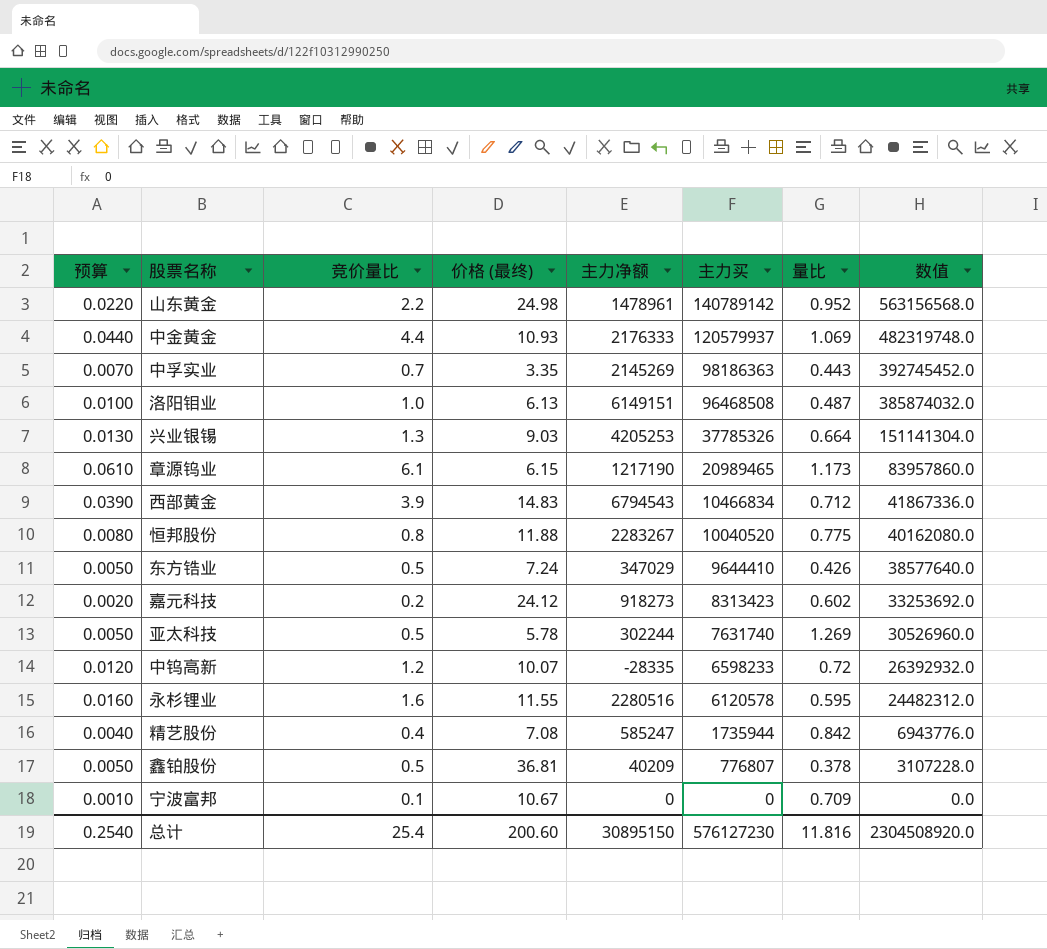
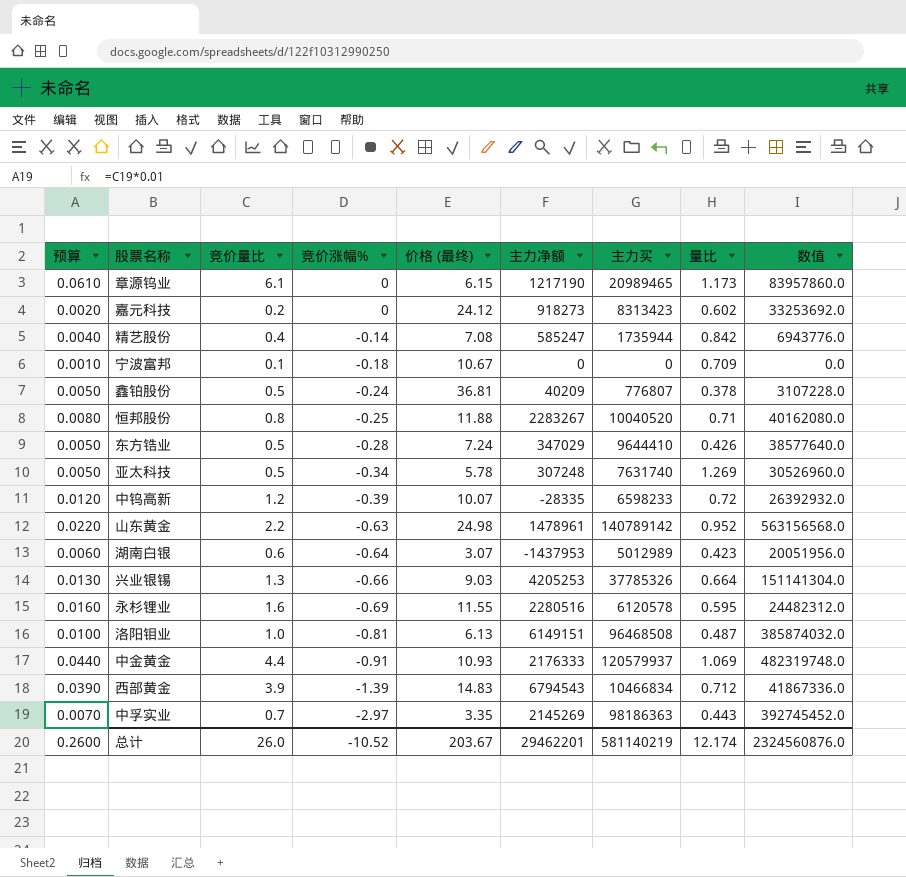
row order: 主力买 descending -> 竞价涨幅% descending
column 竞价涨幅% | position: none -> 4
恒邦股份 | 量比: 0.775 -> 0.71
亚太科技 | 主力净额: 302244 -> 307248
row 湖南白银: none -> 0.0060 | 0.6 | -0.64 | 3.07 | -1437953 | 5012989 | 0.423 | 20051956.0
总计 | 预算: 0.2540 -> 0.2600
总计 | 竞价量比: 25.4 -> 26.0
总计 | 价格 (最终): 200.60 -> 203.67
总计 | 主力净额: 30895150 -> 29462201
总计 | 主力买: 576127230 -> 581140219
总计 | 量比: 11.816 -> 12.174
总计 | 数值: 2304508920.0 -> 2324560876.0

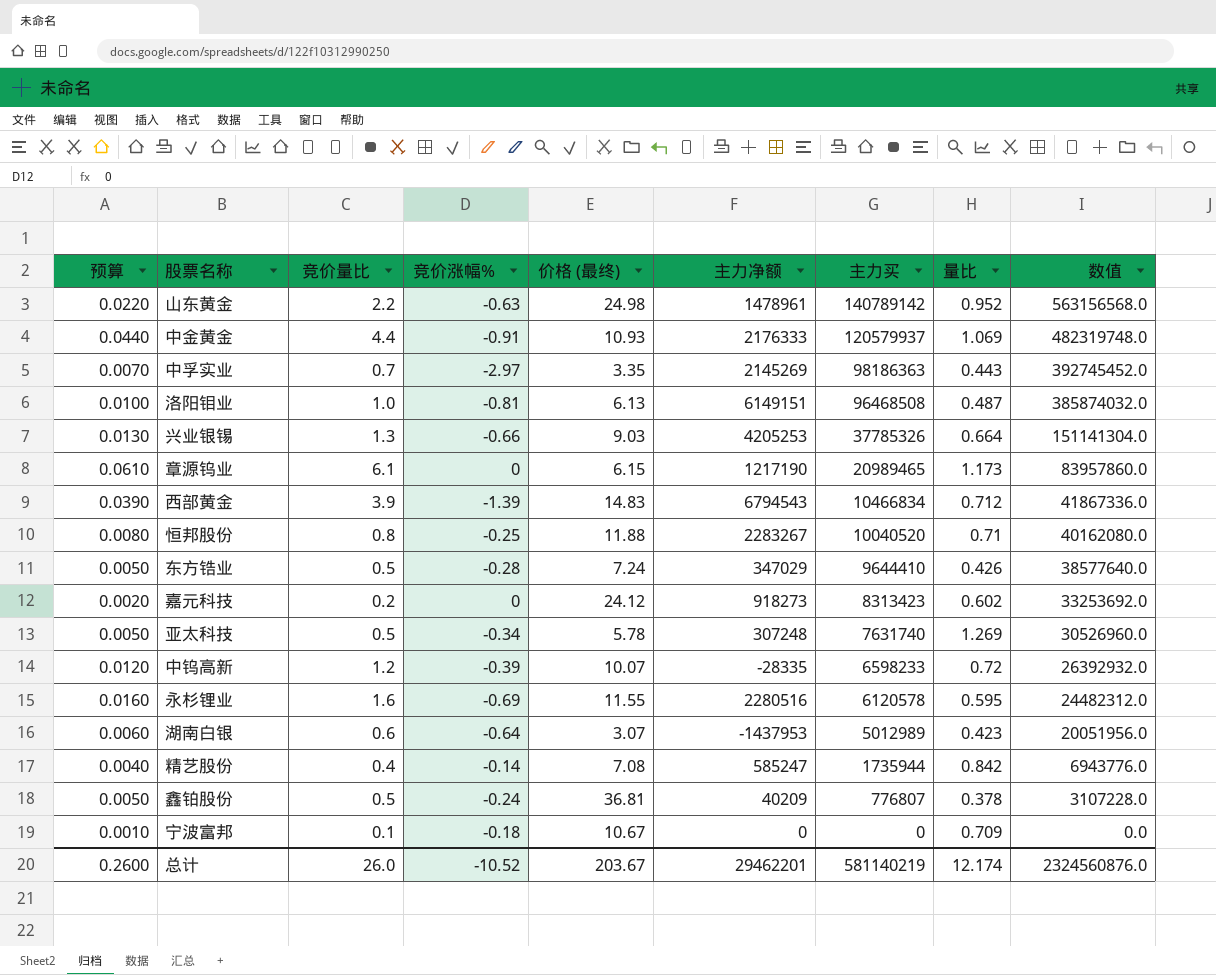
row order: 竞价涨幅% descending -> 主力买 descending

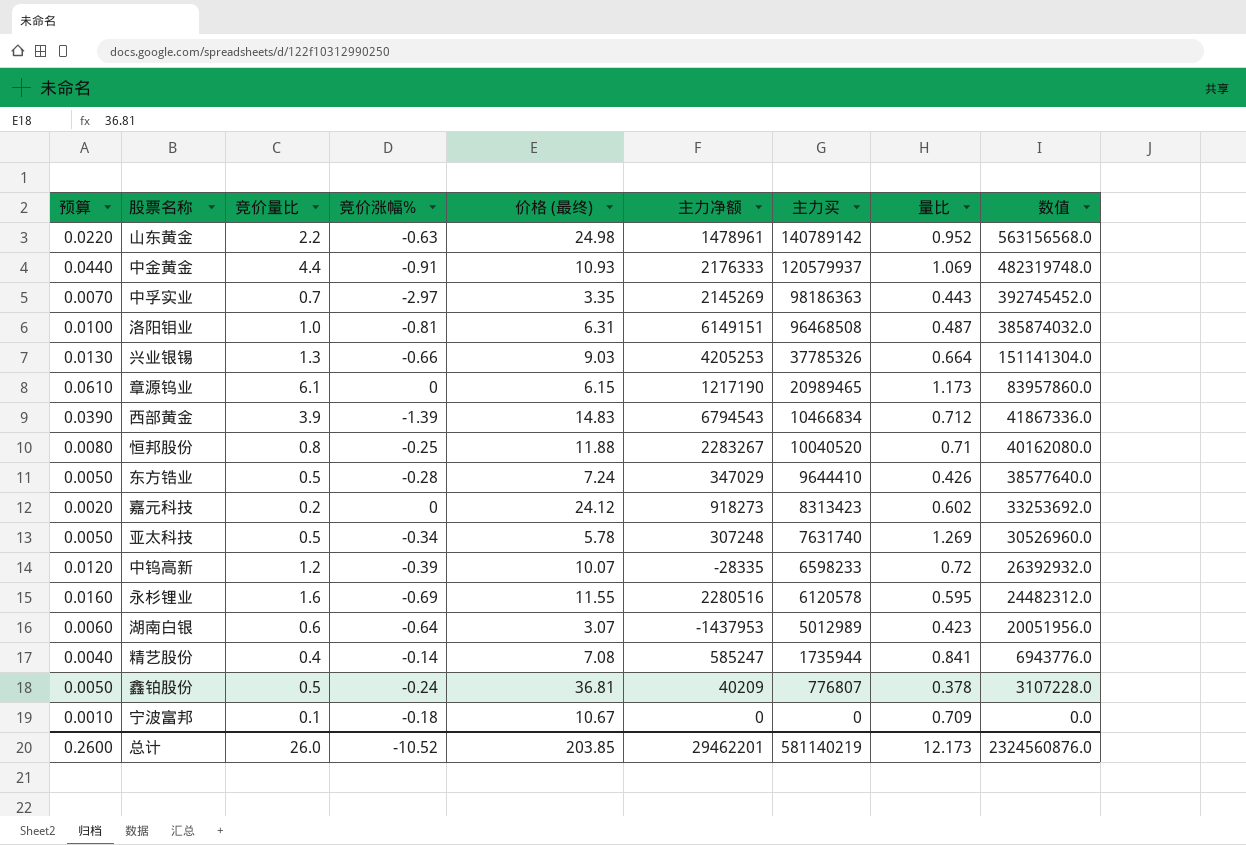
洛阳钼业 | 价格 (最终): 6.13 -> 6.31
精艺股份 | 量比: 0.842 -> 0.841
总计 | 价格 (最终): 203.67 -> 203.85
总计 | 量比: 12.174 -> 12.173

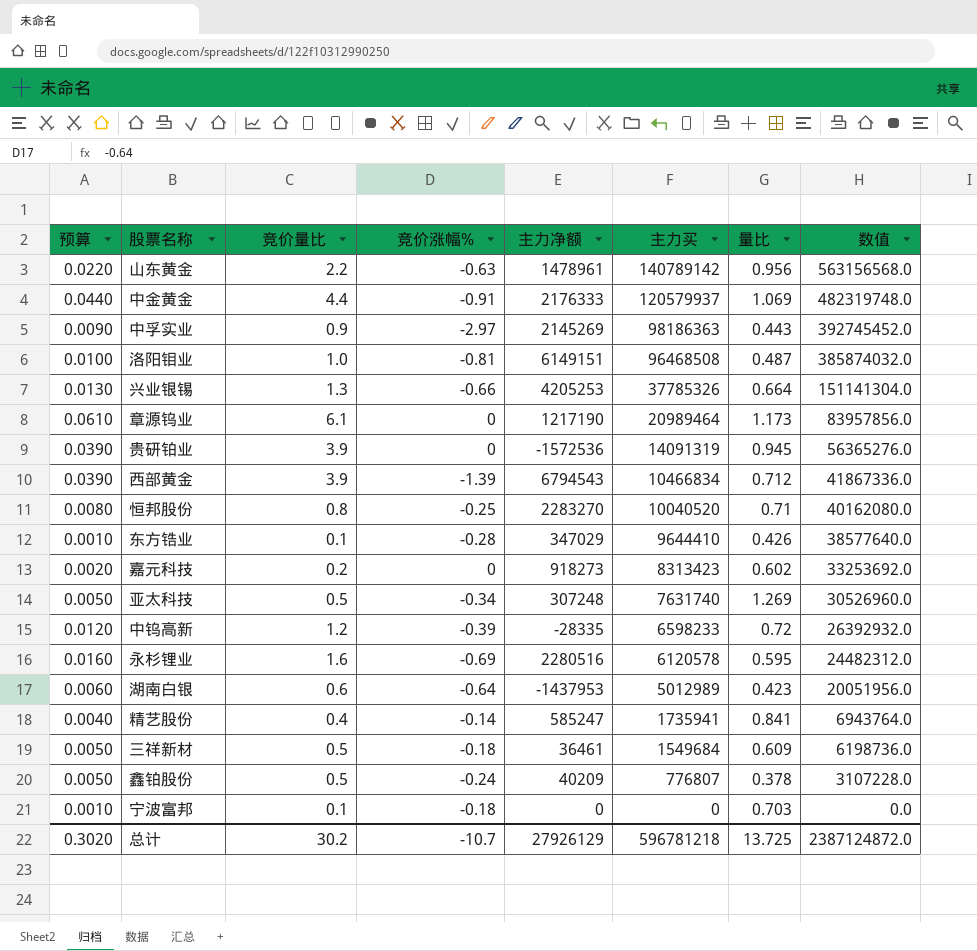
column 价格 (最终) | position: 5 -> none
山东黄金 | 量比: 0.952 -> 0.956
中孚实业 | 预算: 0.0070 -> 0.0090
中孚实业 | 竞价量比: 0.7 -> 0.9
章源钨业 | 主力买: 20989465 -> 20989464
章源钨业 | 数值: 83957860.0 -> 83957856.0
row 贵研铂业: none -> 0.0390 | 3.9 | 0 | -1572536 | 14091319 | 0.945 | 56365276.0
恒邦股份 | 主力净额: 2283267 -> 2283270
东方锆业 | 预算: 0.0050 -> 0.0010
东方锆业 | 竞价量比: 0.5 -> 0.1
精艺股份 | 主力买: 1735944 -> 1735941
精艺股份 | 数值: 6943776.0 -> 6943764.0
row 三祥新材: none -> 0.0050 | 0.5 | -0.18 | 36461 | 1549684 | 0.609 | 6198736.0
宁波富邦 | 量比: 0.709 -> 0.703
总计 | 预算: 0.2600 -> 0.3020
总计 | 竞价量比: 26.0 -> 30.2
总计 | 竞价涨幅%: -10.52 -> -10.7
总计 | 主力净额: 29462201 -> 27926129
总计 | 主力买: 581140219 -> 596781218
总计 | 量比: 12.173 -> 13.725
总计 | 数值: 2324560876.0 -> 2387124872.0

